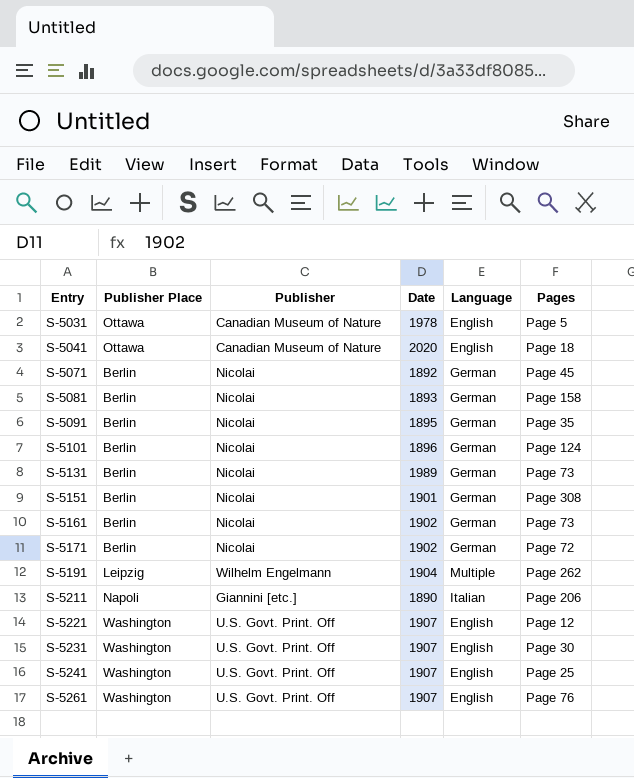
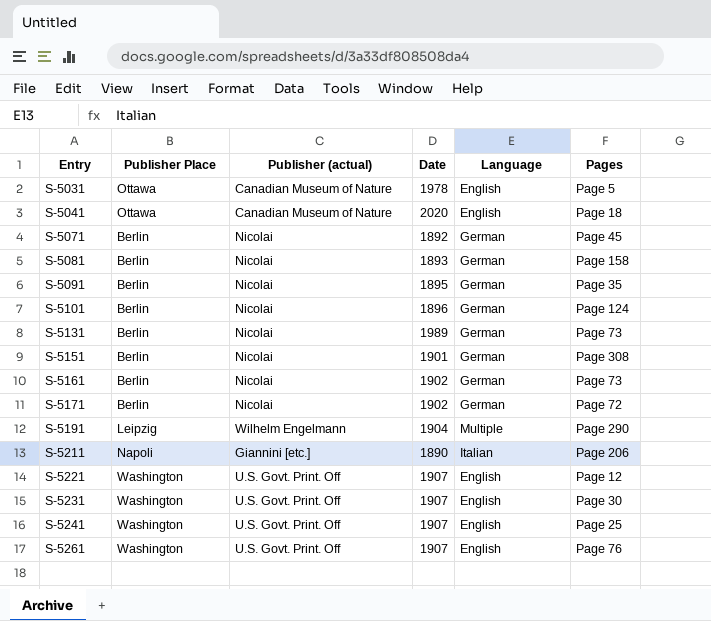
column name: Publisher -> Publisher (actual)
S-5191 | Pages: Page 262 -> Page 290

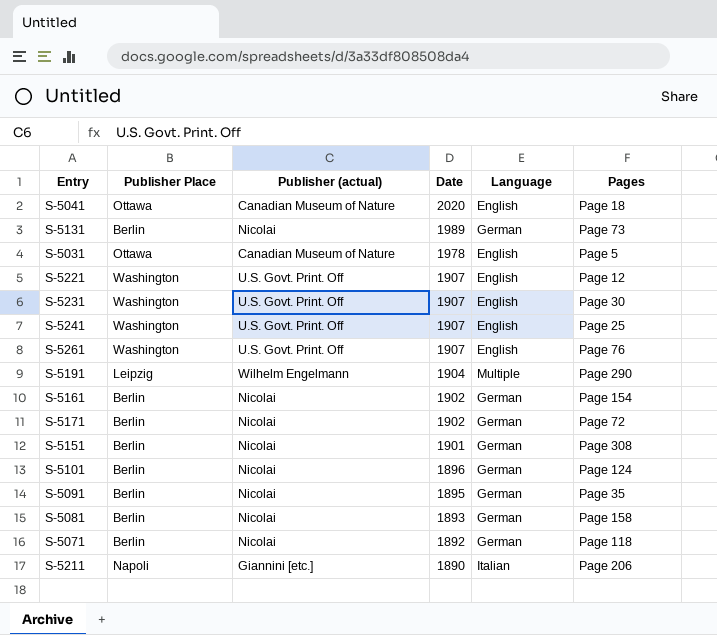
row order: Entry ascending -> Date descending
S-5161 | Pages: Page 73 -> Page 154
S-5071 | Pages: Page 45 -> Page 118

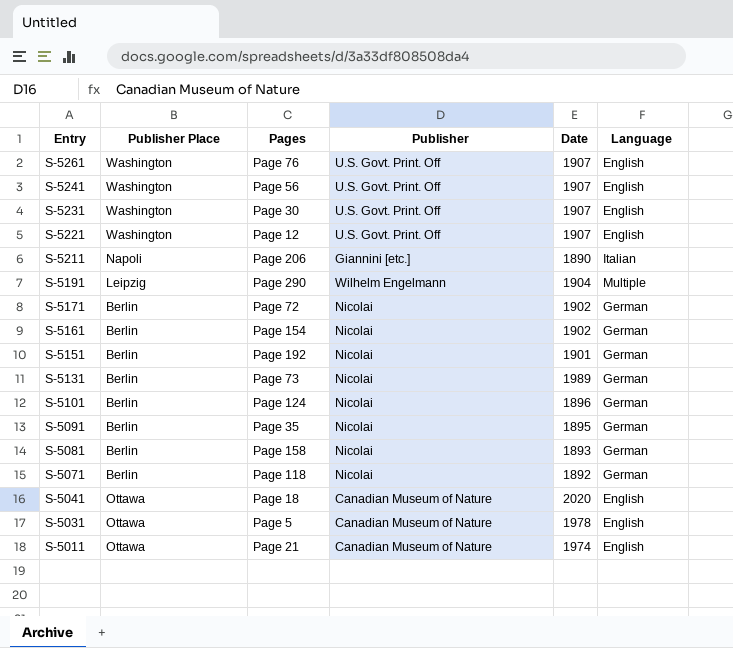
row order: Date descending -> Entry descending
column Pages | position: 6 -> 3
column name: Publisher (actual) -> Publisher
S-5241 | Pages: Page 25 -> Page 56
S-5151 | Pages: Page 308 -> Page 192
row S-5011: none -> Ottawa | Page 21 | Canadian Museum of Nature | 1974 | English

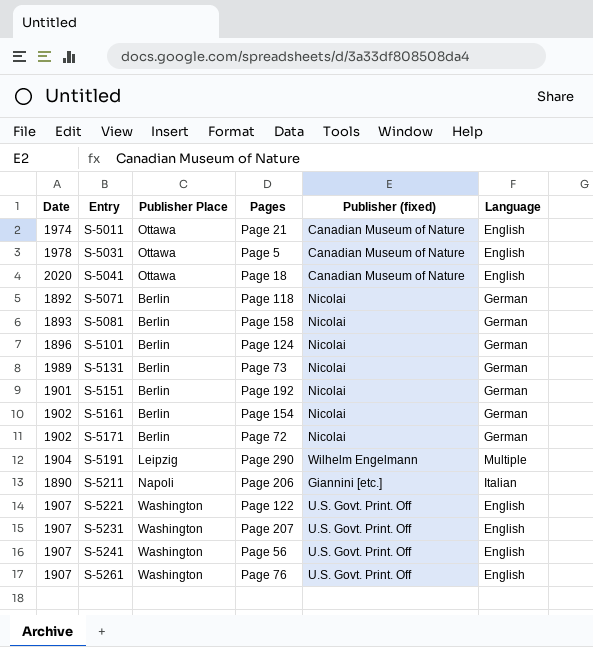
row order: Entry descending -> Entry ascending
column Date | position: 5 -> 1
column name: Publisher -> Publisher (fixed)
row S-5091: Berlin | Page 35 | Nicolai | 1895 | German -> none
S-5221 | Pages: Page 12 -> Page 122
S-5231 | Pages: Page 30 -> Page 207

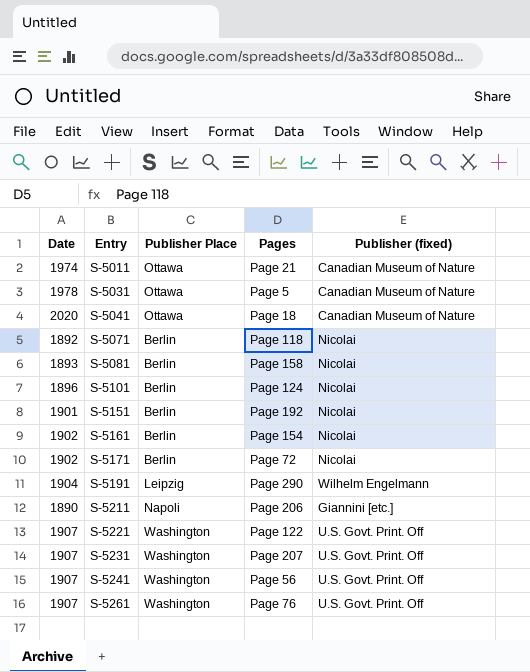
column Language | position: 6 -> none
row S-5131: 1989 | Berlin | Page 73 | Nicolai | German -> none

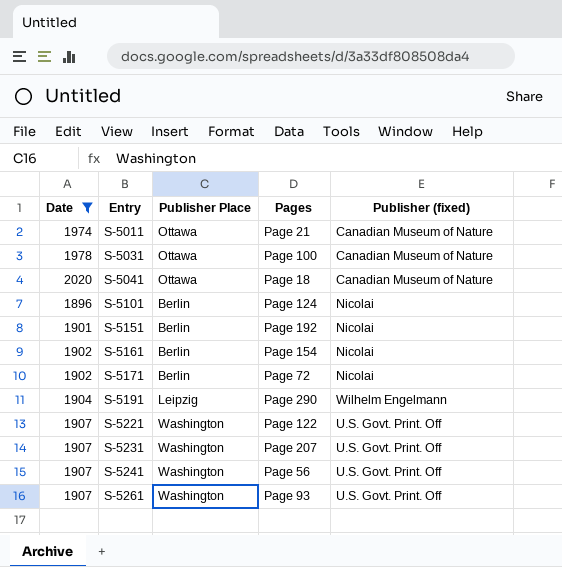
filter: none -> Date >= 1896
S-5031 | Pages: Page 5 -> Page 100
S-5261 | Pages: Page 76 -> Page 93

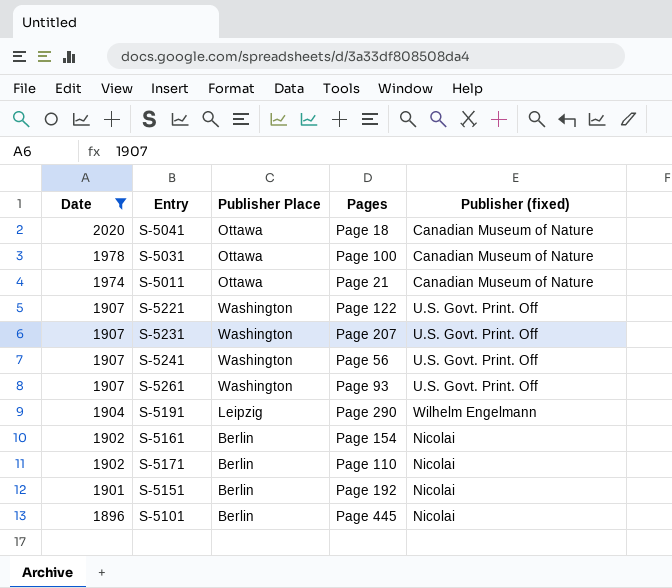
row order: Entry ascending -> Date descending
S-5171 | Pages: Page 72 -> Page 110
S-5101 | Pages: Page 124 -> Page 445

